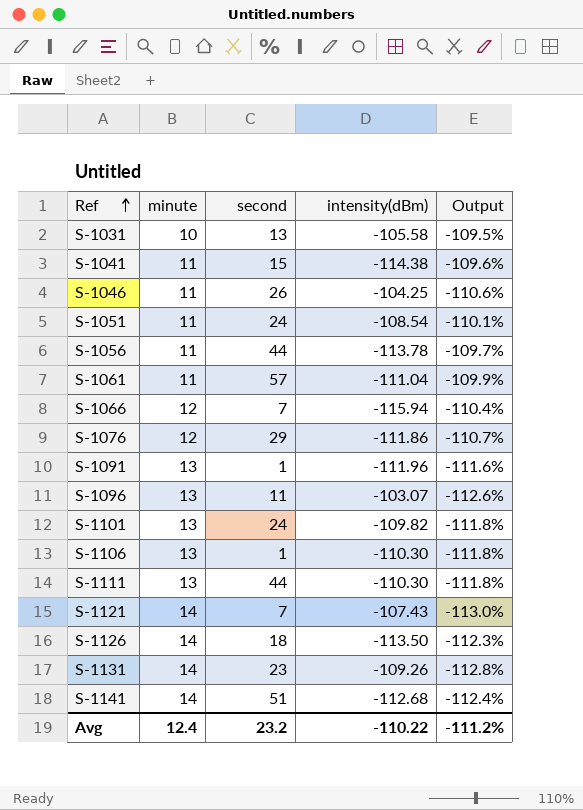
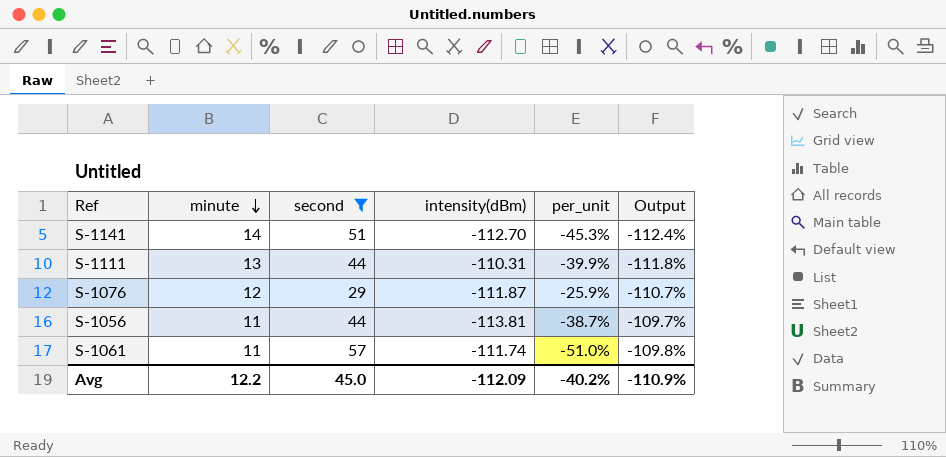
filter: none -> second >= 29
row order: Ref ascending -> minute descending
column per_unit | formula: none -> [second] / [intensity(dBm)]
S-1141 | intensity(dBm): -112.68 -> -112.70
S-1111 | intensity(dBm): -110.30 -> -110.31
S-1076 | intensity(dBm): -111.86 -> -111.87
S-1056 | intensity(dBm): -113.78 -> -113.81
S-1061 | intensity(dBm): -111.04 -> -111.74
S-1061 | Output: -109.9% -> -109.8%
Avg | minute: 12.4 -> 12.2
Avg | second: 23.2 -> 45.0
Avg | intensity(dBm): -110.22 -> -112.09
Avg | Output: -111.2% -> -110.9%

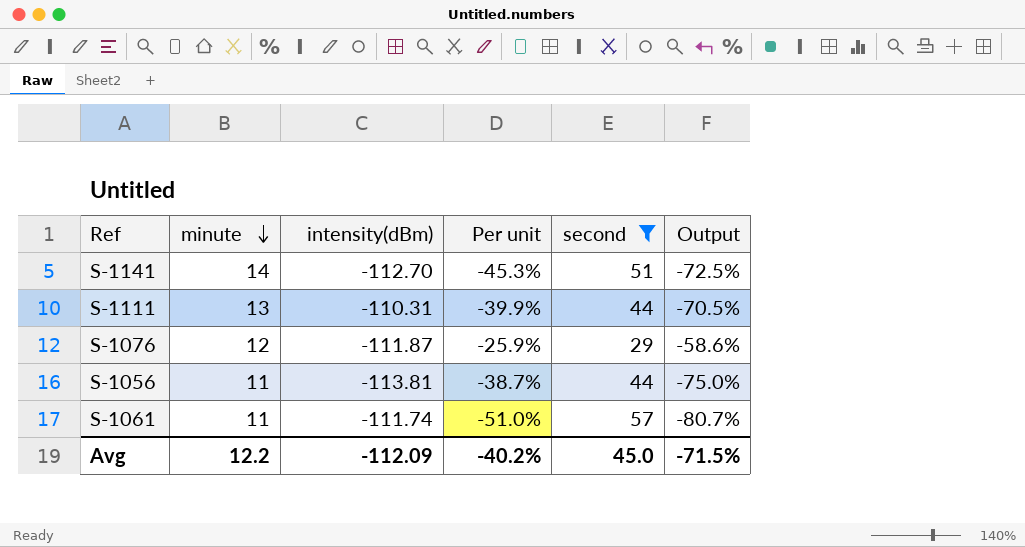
column name: per_unit -> Per unit
column second | position: 3 -> 5
column Output | formula: ([minute] - [intensity(dBm)]) / [intensity(dBm)] -> ([minute] - [second]) / [second]
Avg | Output: -110.9% -> -71.5%

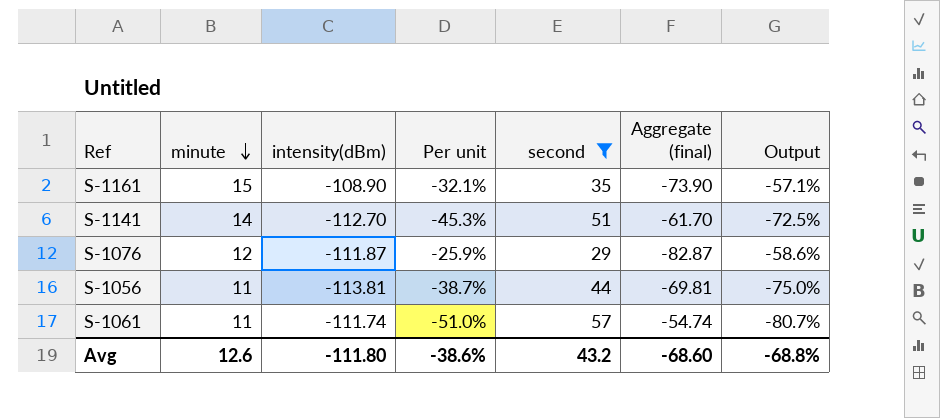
column Aggregate (final) | formula: none -> [intensity(dBm)] + [second]
row S-1111: 13 | -110.31 | -39.9% | 44 | -70.5% -> none
row S-1161: none -> 15 | -108.90 | -32.1% | 35 | -73.90 | -57.1%
Avg | minute: 12.2 -> 12.6
Avg | intensity(dBm): -112.09 -> -111.80
Avg | Per unit: -40.2% -> -38.6%
Avg | second: 45.0 -> 43.2
Avg | Output: -71.5% -> -68.8%

